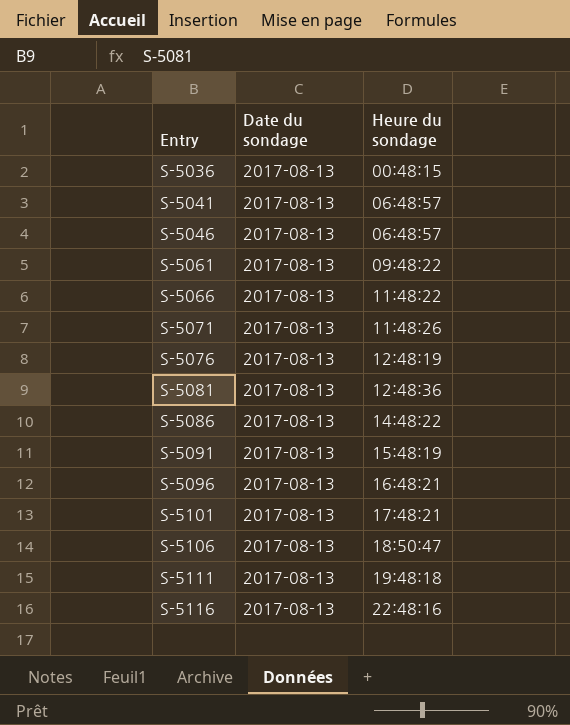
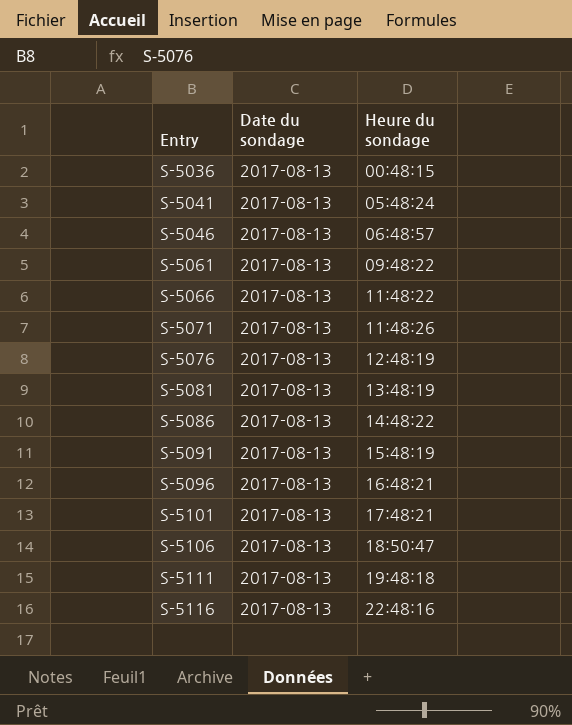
S-5041 | Heure du sondage: 06:48:57 -> 05:48:24
S-5081 | Heure du sondage: 12:48:36 -> 13:48:19

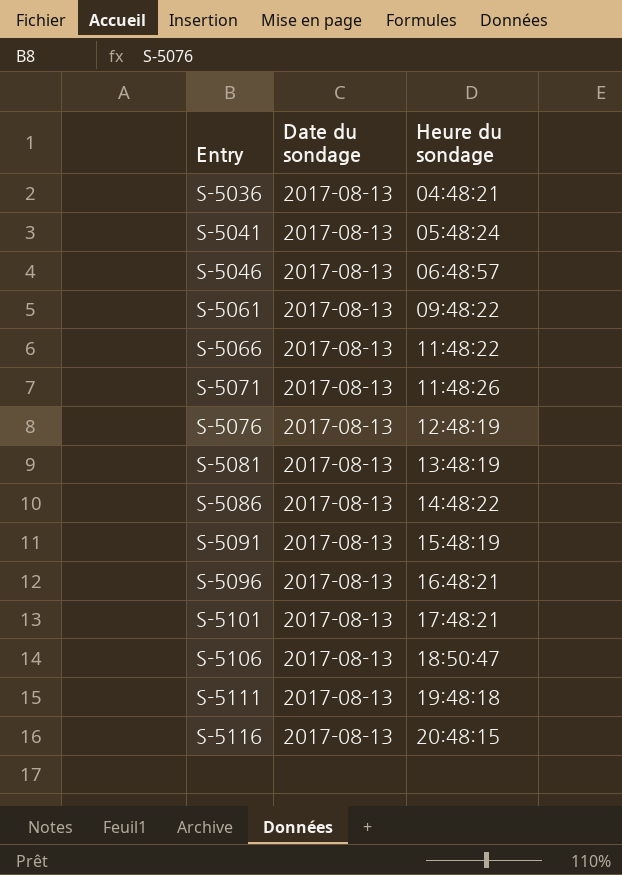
S-5036 | Heure du sondage: 00:48:15 -> 04:48:21
S-5116 | Heure du sondage: 22:48:16 -> 20:48:15

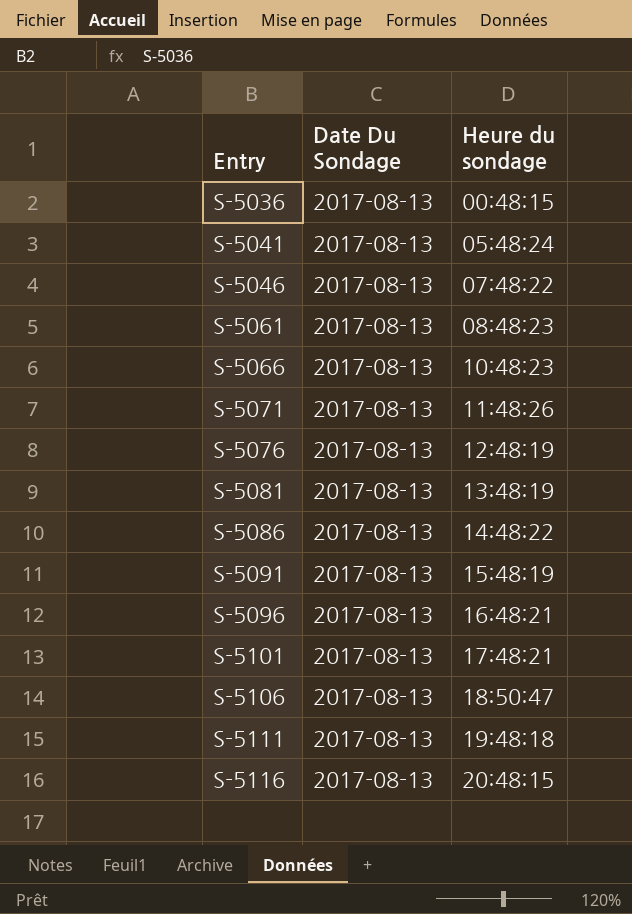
column name: Date du sondage -> Date Du Sondage
S-5036 | Heure du sondage: 04:48:21 -> 00:48:15
S-5046 | Heure du sondage: 06:48:57 -> 07:48:22
S-5061 | Heure du sondage: 09:48:22 -> 08:48:23
S-5066 | Heure du sondage: 11:48:22 -> 10:48:23

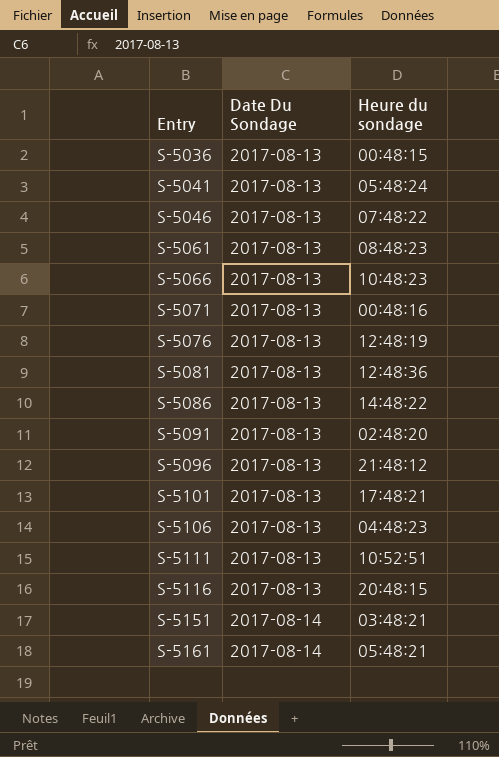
S-5071 | Heure du sondage: 11:48:26 -> 00:48:16
S-5081 | Heure du sondage: 13:48:19 -> 12:48:36
S-5091 | Heure du sondage: 15:48:19 -> 02:48:20
S-5096 | Heure du sondage: 16:48:21 -> 21:48:12
S-5106 | Heure du sondage: 18:50:47 -> 04:48:23
S-5111 | Heure du sondage: 19:48:18 -> 10:52:51
row S-5151: none -> 2017-08-14 | 03:48:21
row S-5161: none -> 2017-08-14 | 05:48:21

